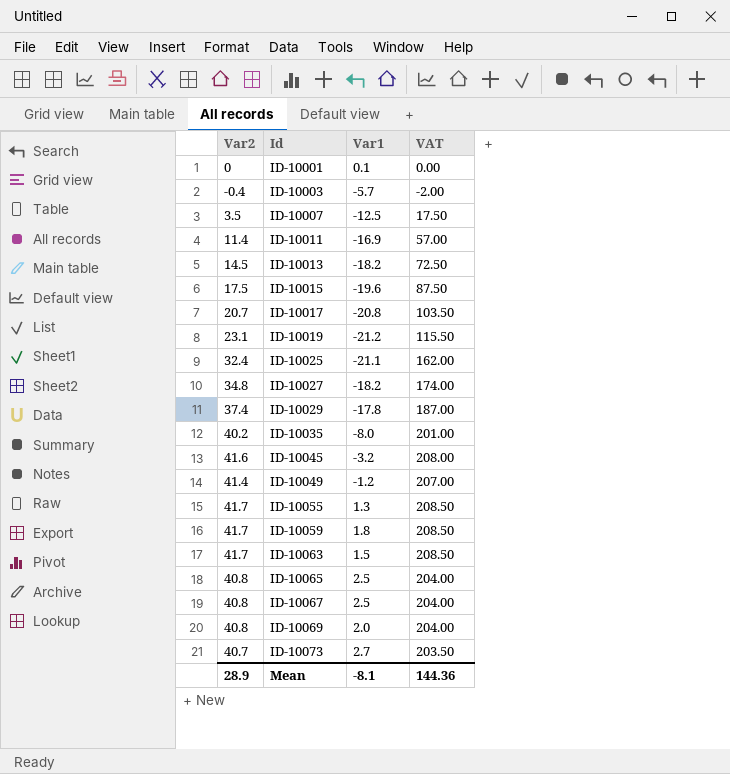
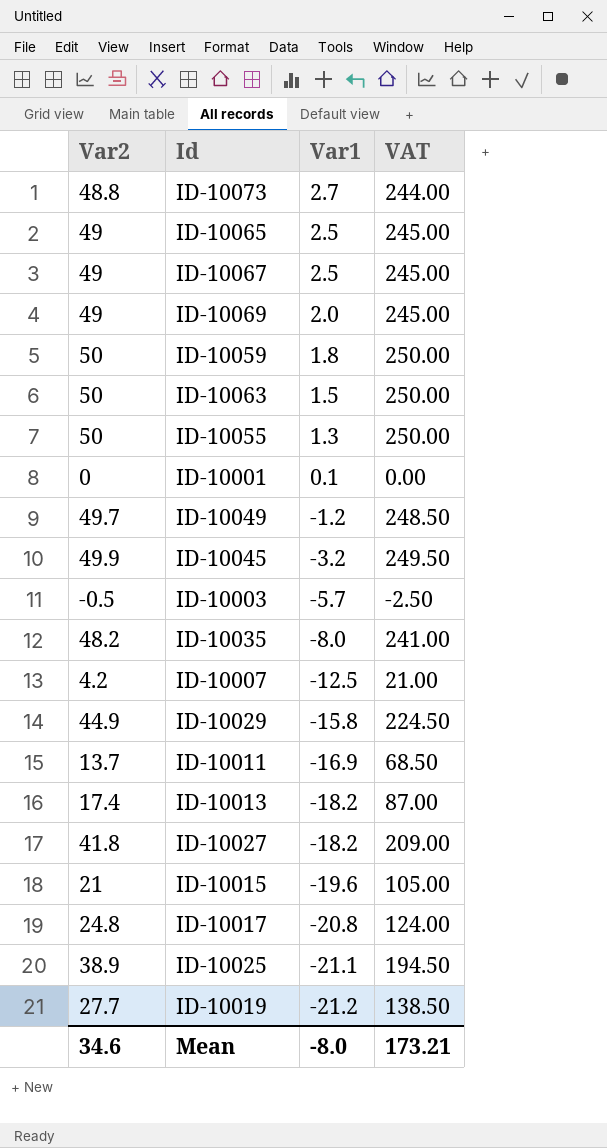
row order: Id ascending -> Var1 descending
ID-10073 | Var2: 40.7 -> 48.8
ID-10073 | VAT: 203.50 -> 244.00
ID-10065 | Var2: 40.8 -> 49
ID-10065 | VAT: 204.00 -> 245.00
ID-10067 | Var2: 40.8 -> 49
ID-10067 | VAT: 204.00 -> 245.00
ID-10069 | Var2: 40.8 -> 49
ID-10069 | VAT: 204.00 -> 245.00
ID-10059 | Var2: 41.7 -> 50
ID-10059 | VAT: 208.50 -> 250.00
ID-10063 | Var2: 41.7 -> 50
ID-10063 | VAT: 208.50 -> 250.00
ID-10055 | Var2: 41.7 -> 50
ID-10055 | VAT: 208.50 -> 250.00
ID-10049 | Var2: 41.4 -> 49.7
ID-10049 | VAT: 207.00 -> 248.50
ID-10045 | Var2: 41.6 -> 49.9
ID-10045 | VAT: 208.00 -> 249.50
ID-10003 | Var2: -0.4 -> -0.5
ID-10003 | VAT: -2.00 -> -2.50
ID-10035 | Var2: 40.2 -> 48.2
ID-10035 | VAT: 201.00 -> 241.00
ID-10007 | Var2: 3.5 -> 4.2
ID-10007 | VAT: 17.50 -> 21.00
ID-10029 | Var2: 37.4 -> 44.9
ID-10029 | Var1: -17.8 -> -15.8
ID-10029 | VAT: 187.00 -> 224.50
ID-10011 | Var2: 11.4 -> 13.7
ID-10011 | VAT: 57.00 -> 68.50
ID-10013 | Var2: 14.5 -> 17.4
ID-10013 | VAT: 72.50 -> 87.00
ID-10027 | Var2: 34.8 -> 41.8
ID-10027 | VAT: 174.00 -> 209.00
ID-10015 | Var2: 17.5 -> 21
ID-10015 | VAT: 87.50 -> 105.00
ID-10017 | Var2: 20.7 -> 24.8
ID-10017 | VAT: 103.50 -> 124.00
ID-10025 | Var2: 32.4 -> 38.9
ID-10025 | VAT: 162.00 -> 194.50
ID-10019 | Var2: 23.1 -> 27.7
ID-10019 | VAT: 115.50 -> 138.50
Mean | Var2: 28.9 -> 34.6
Mean | Var1: -8.1 -> -8.0
Mean | VAT: 144.36 -> 173.21

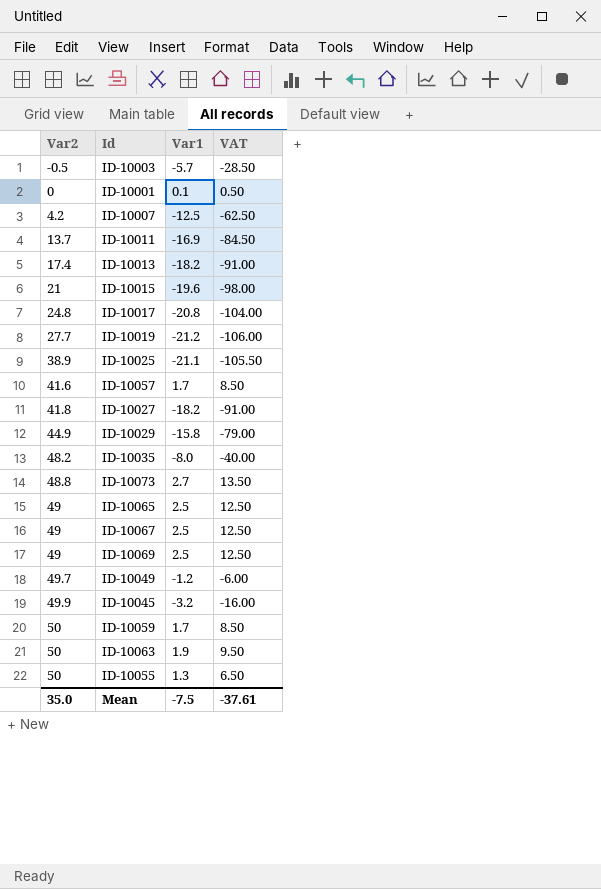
row order: Var1 descending -> Var2 ascending
column VAT | formula: [Var2] * 5 -> [Var1] * 5
row ID-10057: none -> 41.6 | 1.7 | 8.50
ID-10069 | Var1: 2.0 -> 2.5
ID-10059 | Var1: 1.8 -> 1.7
ID-10063 | Var1: 1.5 -> 1.9
Mean | Var2: 34.6 -> 35.0
Mean | Var1: -8.0 -> -7.5
Mean | VAT: 173.21 -> -37.61

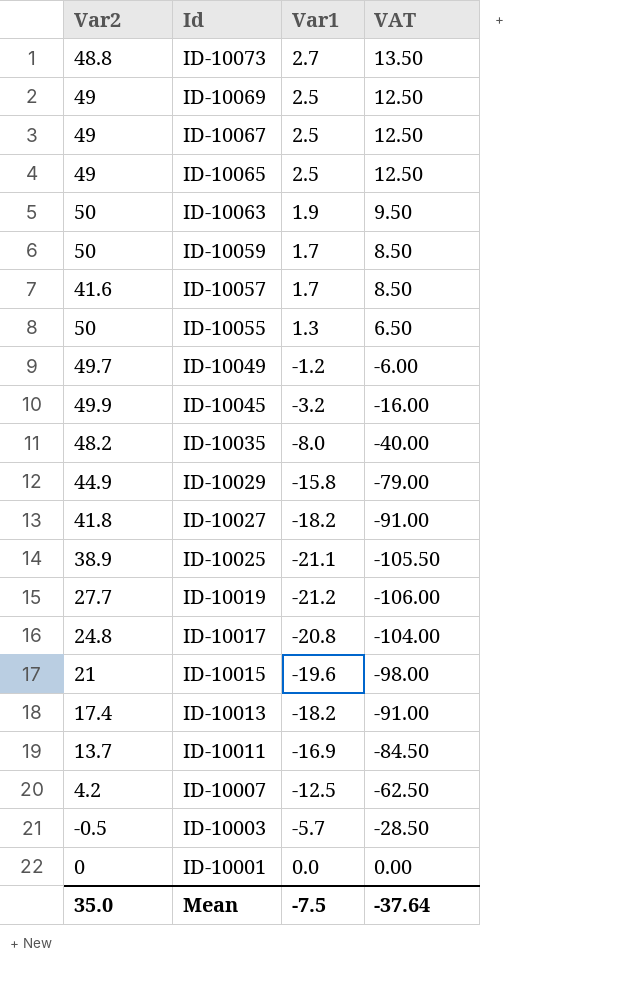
row order: Var2 ascending -> Id descending
ID-10001 | Var1: 0.1 -> 0.0
ID-10001 | VAT: 0.50 -> 0.00
Mean | VAT: -37.61 -> -37.64

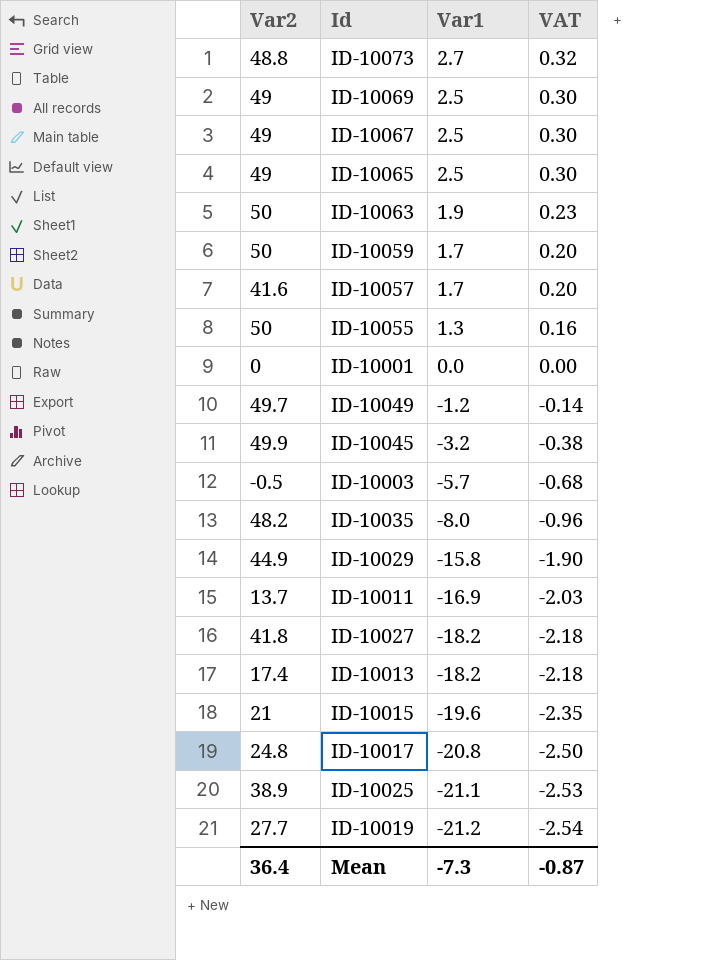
row order: Id descending -> Var1 descending
column VAT | formula: [Var1] * 5 -> [Var1] * 0.12
row ID-10007: 4.2 | -12.5 | -62.50 -> none
Mean | Var2: 35.0 -> 36.4
Mean | Var1: -7.5 -> -7.3
Mean | VAT: -37.64 -> -0.87

